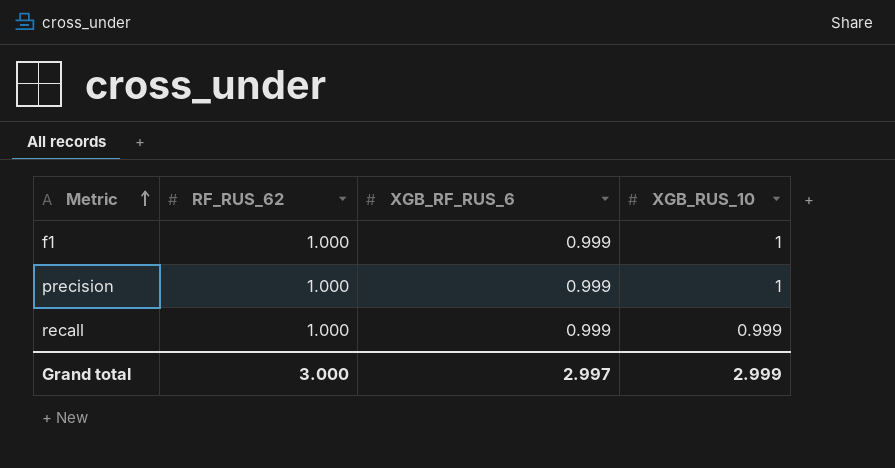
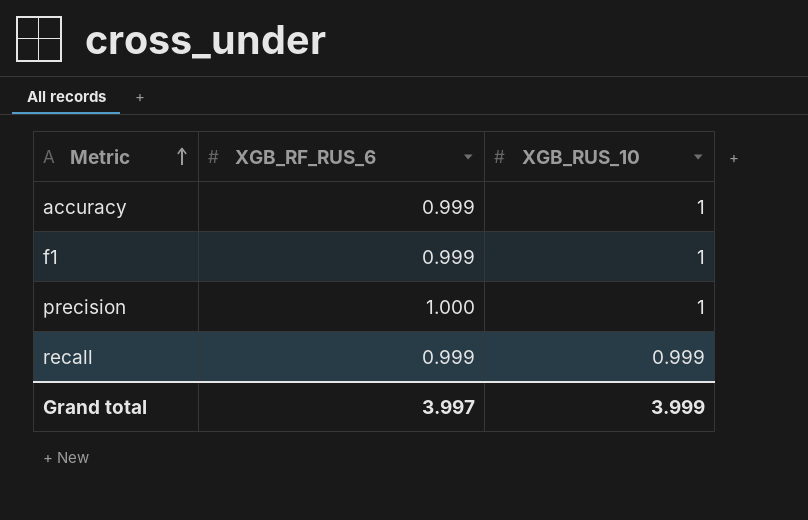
column RF_RUS_62 | position: 2 -> none
row accuracy: none -> 0.999 | 1
precision | XGB_RF_RUS_6: 0.999 -> 1.000
Grand total | XGB_RF_RUS_6: 2.997 -> 3.997
Grand total | XGB_RUS_10: 2.999 -> 3.999

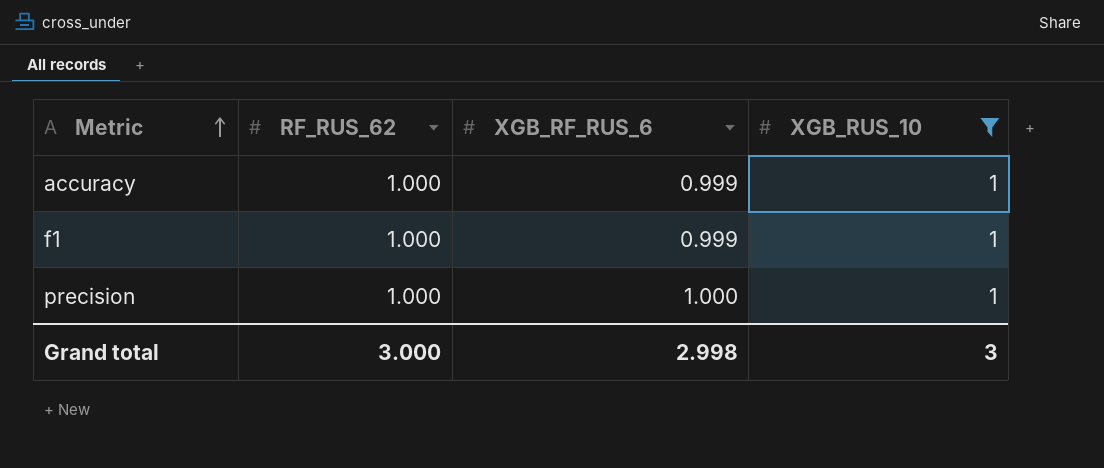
filter: none -> XGB_RUS_10 = 1
column RF_RUS_62 | position: none -> 2
Grand total | XGB_RF_RUS_6: 3.997 -> 2.998
Grand total | XGB_RUS_10: 3.999 -> 3

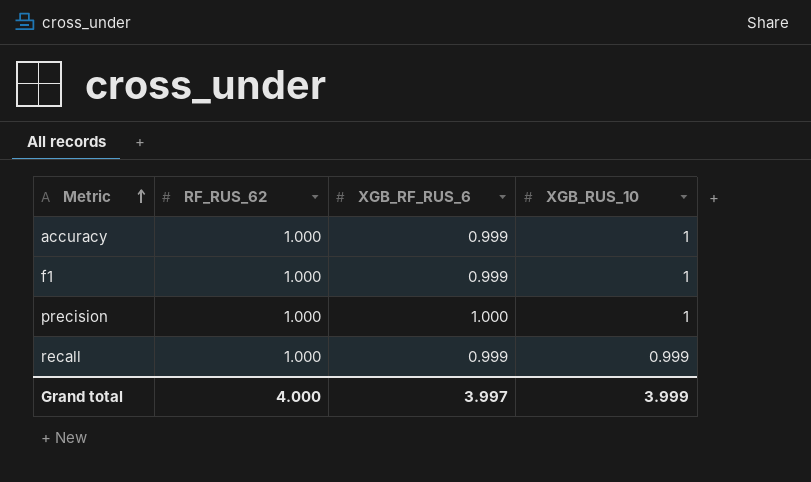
filter: XGB_RUS_10 = 1 -> none
Grand total | RF_RUS_62: 3.000 -> 4.000
Grand total | XGB_RF_RUS_6: 2.998 -> 3.997
Grand total | XGB_RUS_10: 3 -> 3.999

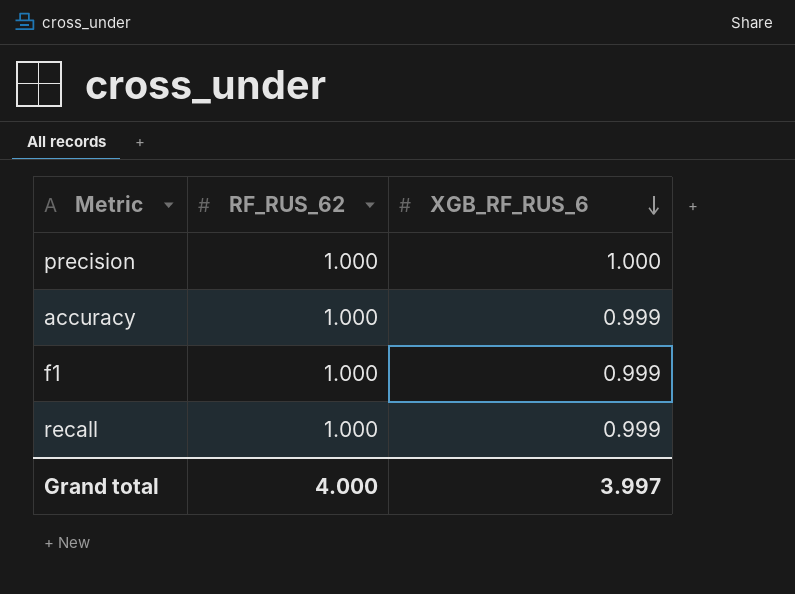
row order: Metric ascending -> XGB_RF_RUS_6 descending
column XGB_RUS_10 | position: 4 -> none

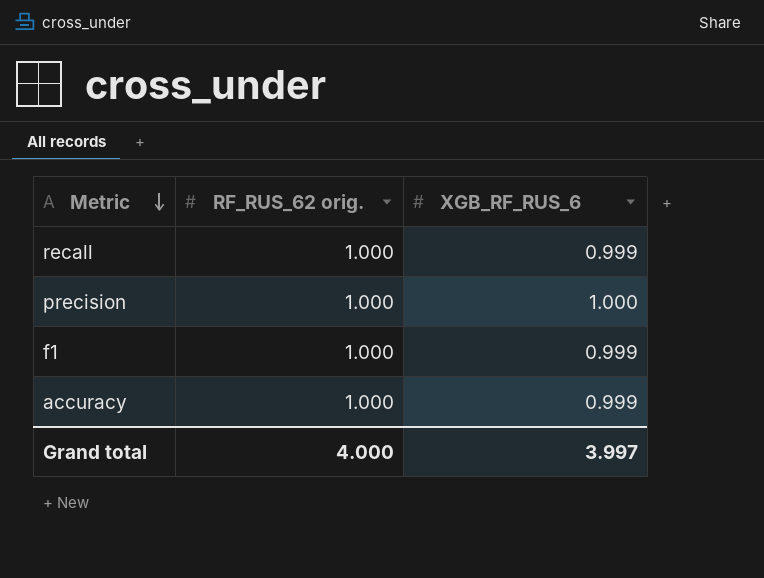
row order: XGB_RF_RUS_6 descending -> Metric descending
column name: RF_RUS_62 -> RF_RUS_62 orig.

